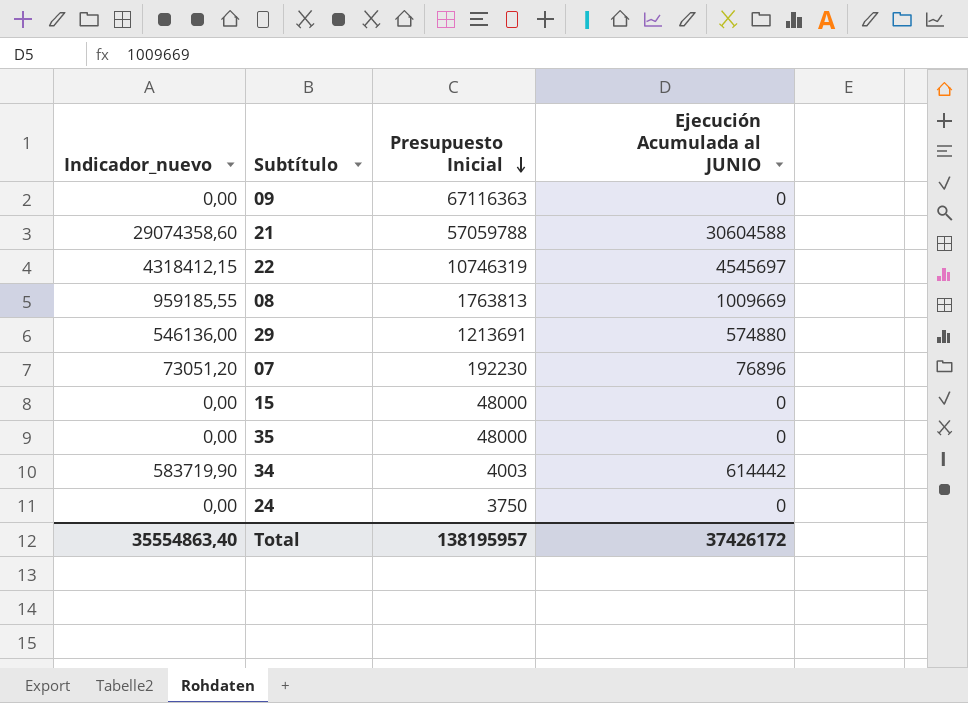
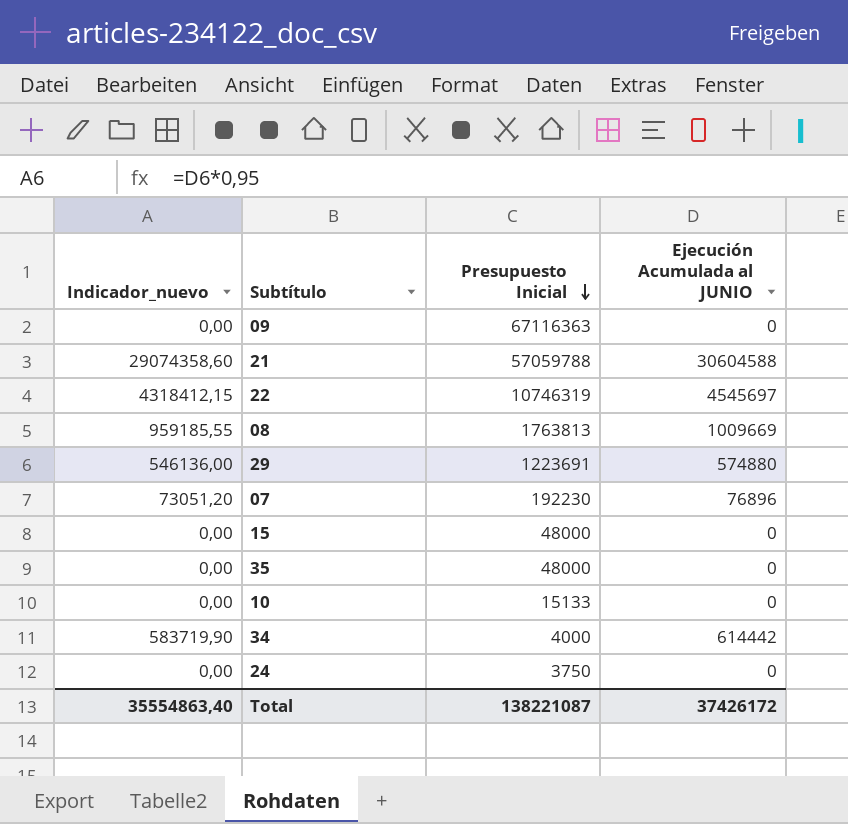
29 | Presupuesto Inicial: 1213691 -> 1223691
row 10: none -> 0,00 | 15133 | 0
34 | Presupuesto Inicial: 4003 -> 4000
Total | Presupuesto Inicial: 138195957 -> 138221087

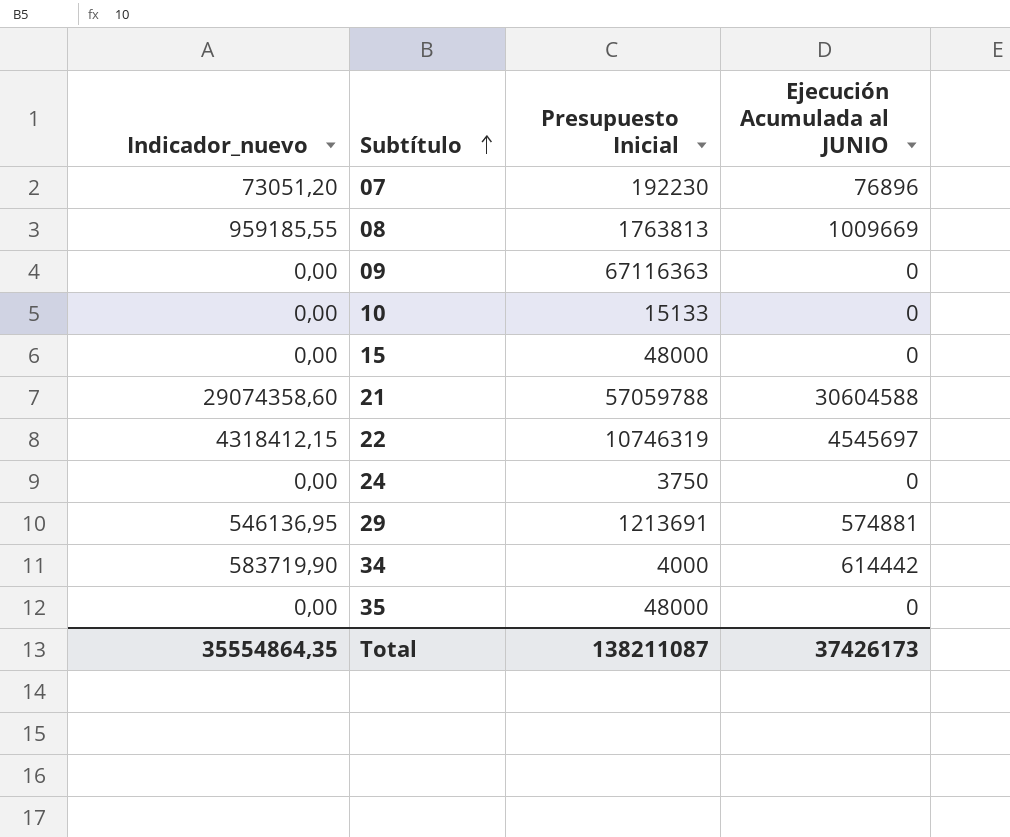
row order: Presupuesto Inicial descending -> Subtítulo ascending
29 | Indicador_nuevo: 546136,00 -> 546136,95
29 | Presupuesto Inicial: 1223691 -> 1213691
29 | Ejecución Acumulada al JUNIO: 574880 -> 574881
Total | Indicador_nuevo: 35554863,40 -> 35554864,35
Total | Presupuesto Inicial: 138221087 -> 138211087
Total | Ejecución Acumulada al JUNIO: 37426172 -> 37426173

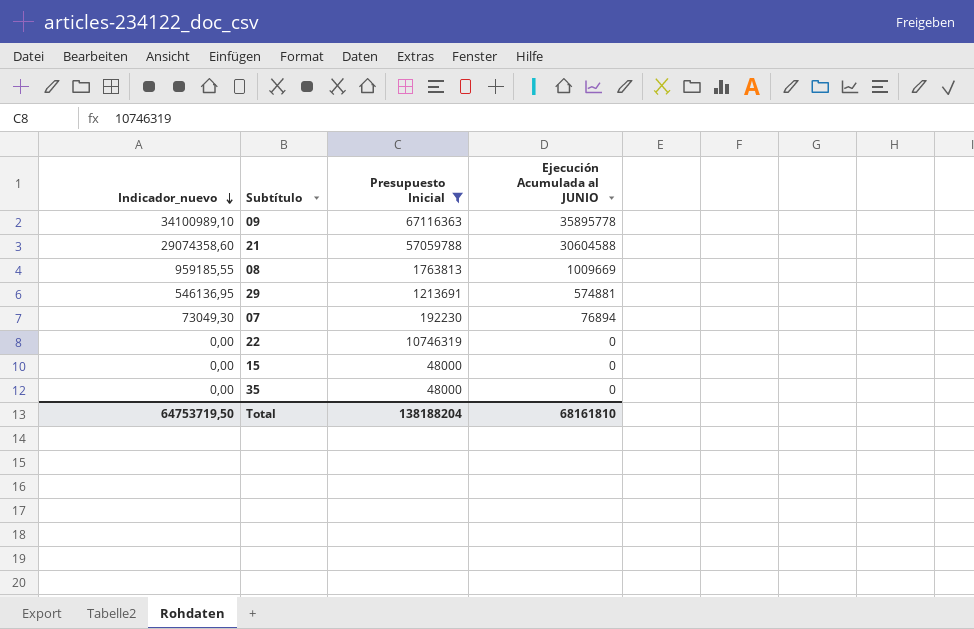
filter: none -> Presupuesto Inicial >= 48000
row order: Subtítulo ascending -> Indicador_nuevo descending
09 | Indicador_nuevo: 0,00 -> 34100989,10
09 | Ejecución Acumulada al JUNIO: 0 -> 35895778
07 | Indicador_nuevo: 73051,20 -> 73049,30
07 | Ejecución Acumulada al JUNIO: 76896 -> 76894
22 | Indicador_nuevo: 4318412,15 -> 0,00
22 | Ejecución Acumulada al JUNIO: 4545697 -> 0
Total | Indicador_nuevo: 35554864,35 -> 64753719,50
Total | Presupuesto Inicial: 138211087 -> 138188204
Total | Ejecución Acumulada al JUNIO: 37426173 -> 68161810

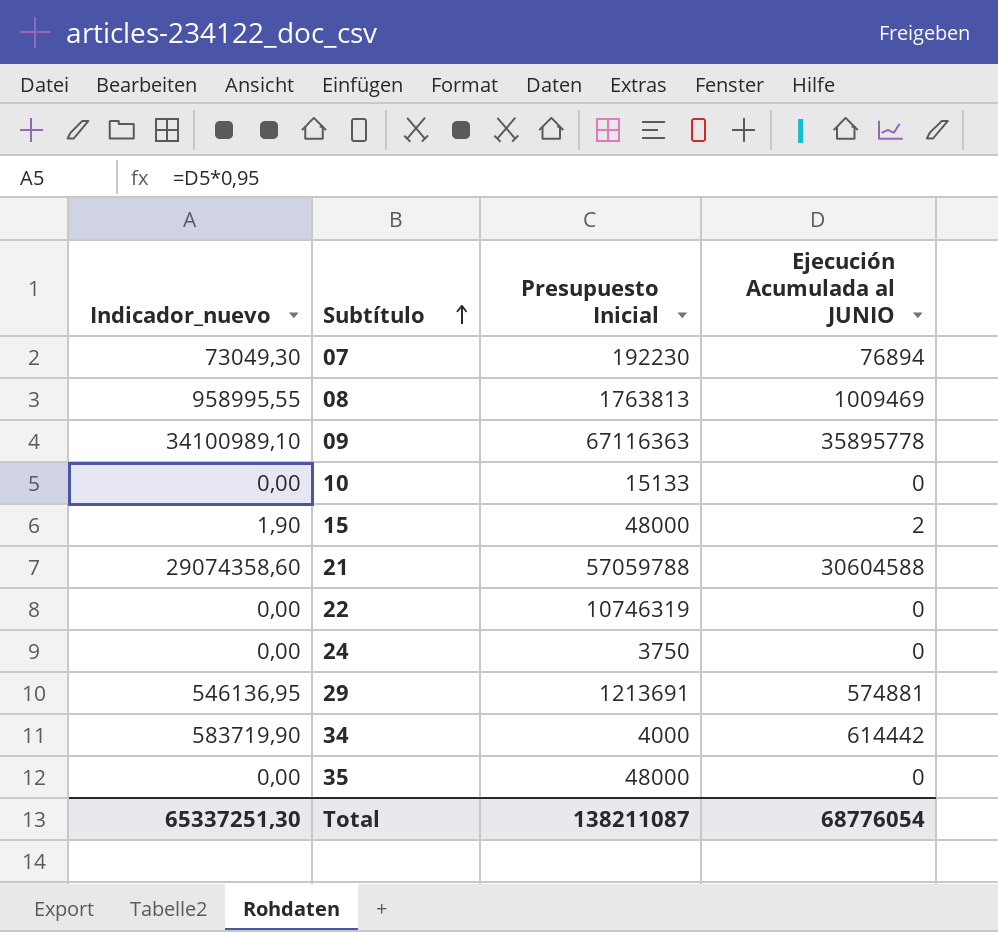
filter: Presupuesto Inicial >= 48000 -> none
row order: Indicador_nuevo descending -> Subtítulo ascending
08 | Indicador_nuevo: 959185,55 -> 958995,55
08 | Ejecución Acumulada al JUNIO: 1009669 -> 1009469
15 | Indicador_nuevo: 0,00 -> 1,90
15 | Ejecución Acumulada al JUNIO: 0 -> 2
Total | Indicador_nuevo: 64753719,50 -> 65337251,30
Total | Presupuesto Inicial: 138188204 -> 138211087
Total | Ejecución Acumulada al JUNIO: 68161810 -> 68776054

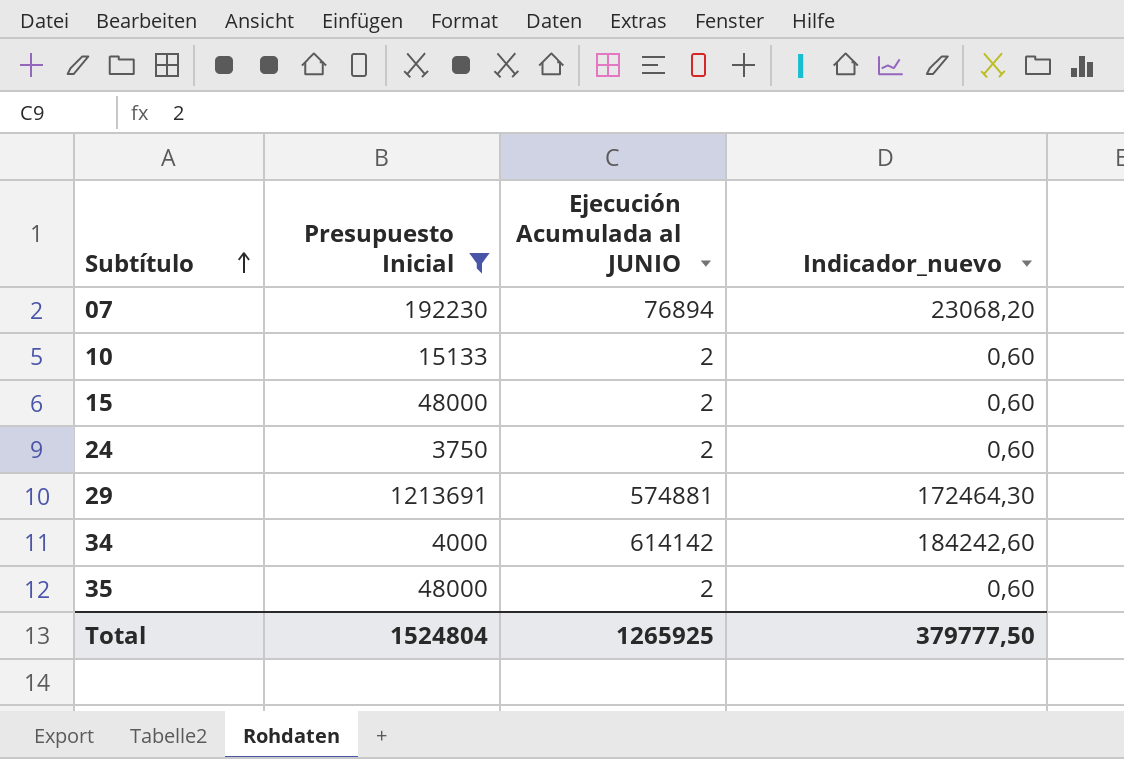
filter: none -> Presupuesto Inicial <= 1213691
column Indicador_nuevo | formula: [Ejecución Acumulada al JUNIO] * 0,95 -> [Ejecución Acumulada al JUNIO] * 0,3
column Indicador_nuevo | position: 1 -> 4
10 | Ejecución Acumulada al JUNIO: 0 -> 2
24 | Ejecución Acumulada al JUNIO: 0 -> 2
34 | Ejecución Acumulada al JUNIO: 614442 -> 614142
35 | Ejecución Acumulada al JUNIO: 0 -> 2
Total | Presupuesto Inicial: 138211087 -> 1524804
Total | Ejecución Acumulada al JUNIO: 68776054 -> 1265925
Total | Indicador_nuevo: 65337251,30 -> 379777,50

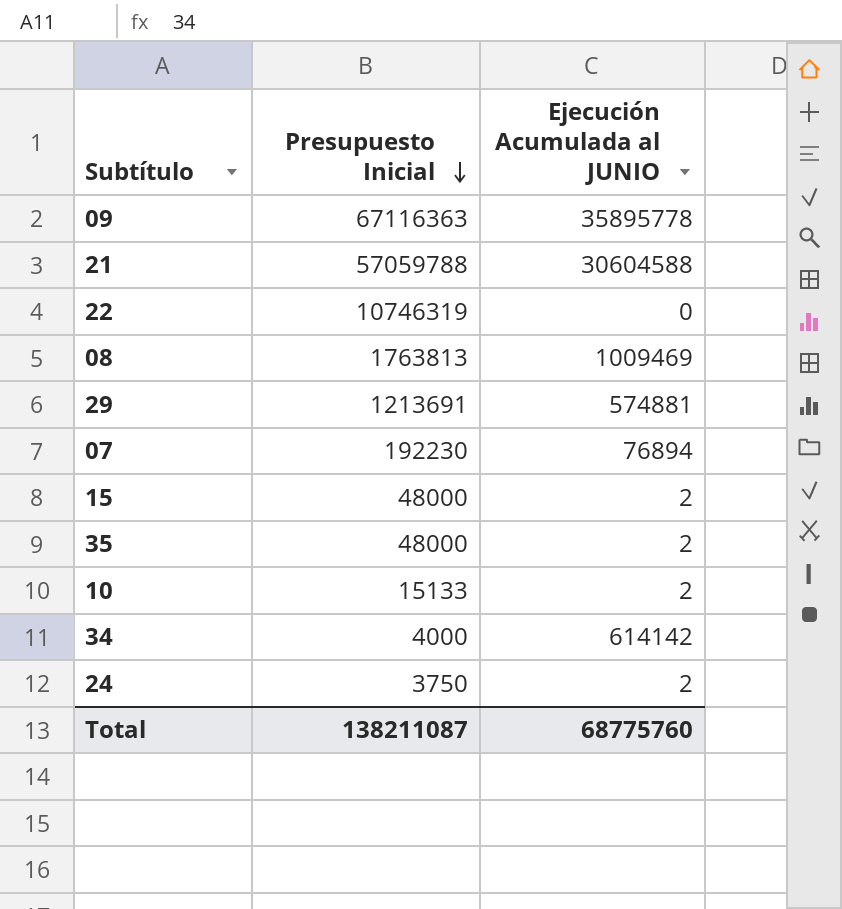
filter: Presupuesto Inicial <= 1213691 -> none
row order: Subtítulo ascending -> Presupuesto Inicial descending
column Indicador_nuevo | formula: [Ejecución Acumulada al JUNIO] * 0,3 -> none
Total | Presupuesto Inicial: 1524804 -> 138211087
Total | Ejecución Acumulada al JUNIO: 1265925 -> 68775760

